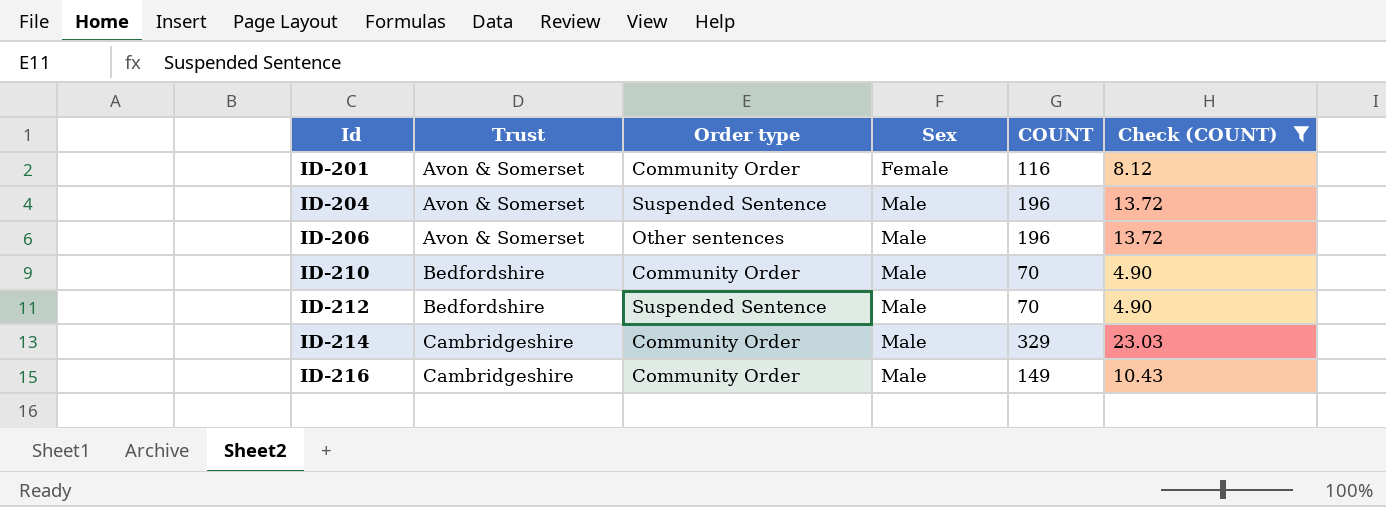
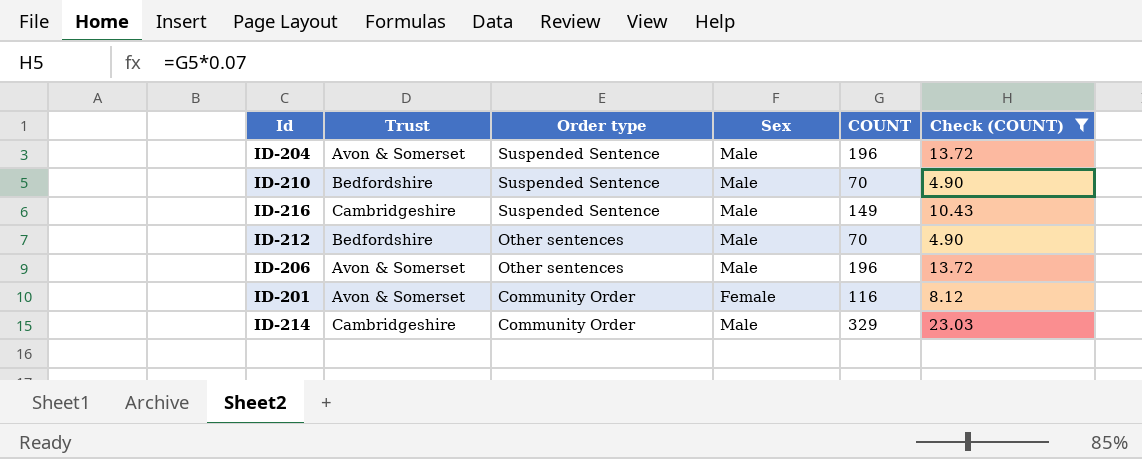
row order: Id ascending -> Order type descending
ID-210 | Order type: Community Order -> Suspended Sentence
ID-216 | Order type: Community Order -> Suspended Sentence
ID-212 | Order type: Suspended Sentence -> Other sentences

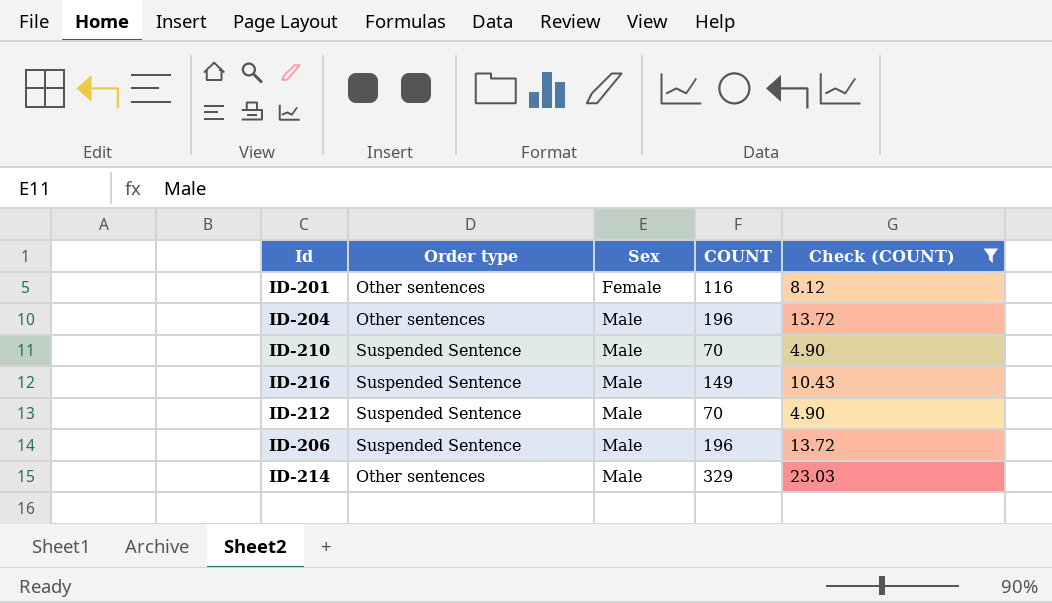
row order: Order type descending -> Sex ascending
column Trust | position: 2 -> none
ID-201 | Order type: Community Order -> Other sentences
ID-204 | Order type: Suspended Sentence -> Other sentences
ID-212 | Order type: Other sentences -> Suspended Sentence
ID-206 | Order type: Other sentences -> Suspended Sentence
ID-214 | Order type: Community Order -> Other sentences

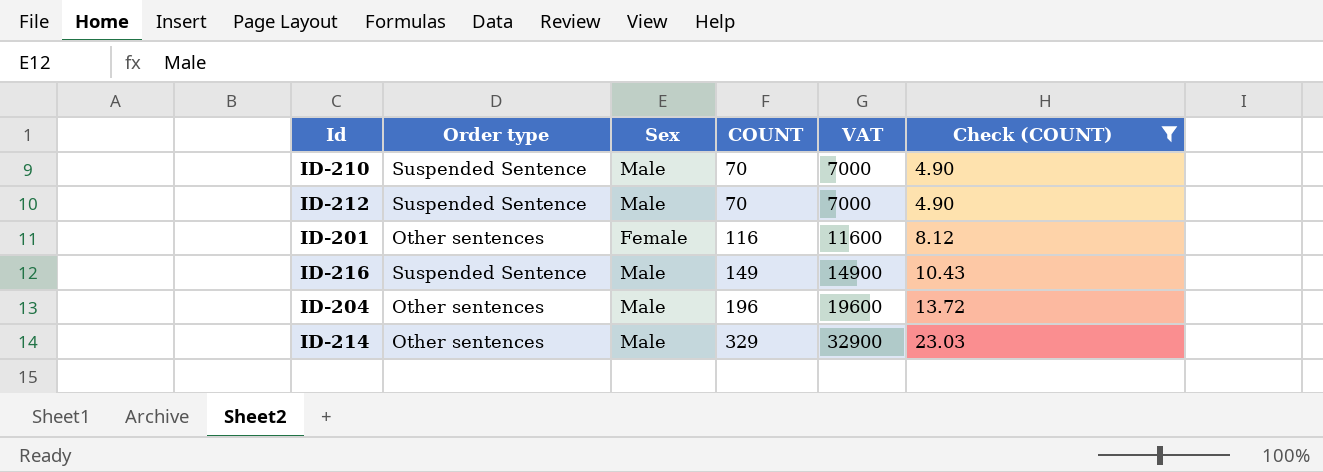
row order: Sex ascending -> COUNT ascending
column VAT | formula: none -> [COUNT] * 100
row ID-206: Suspended Sentence | Male | 196 | 13.72 -> none

